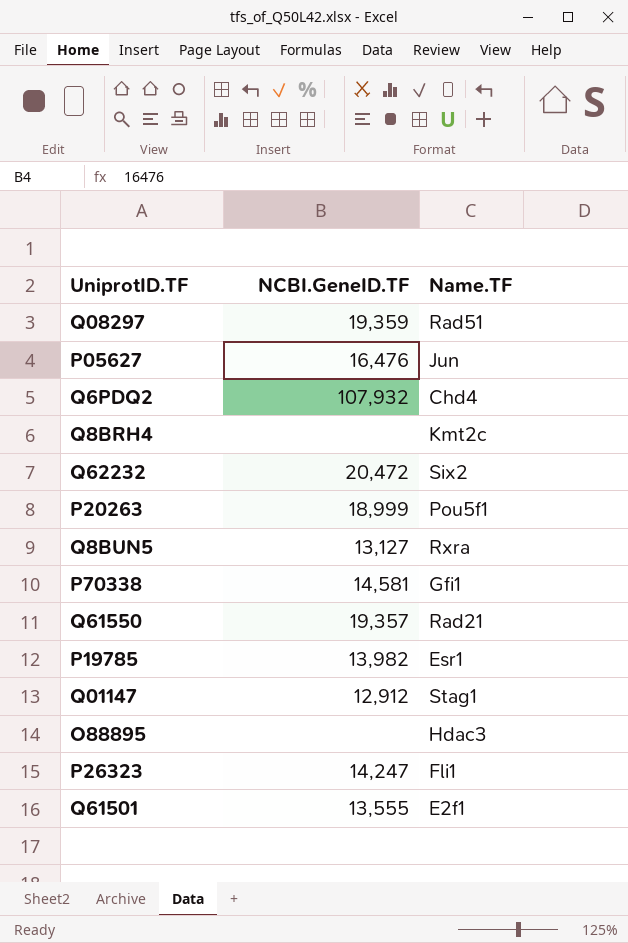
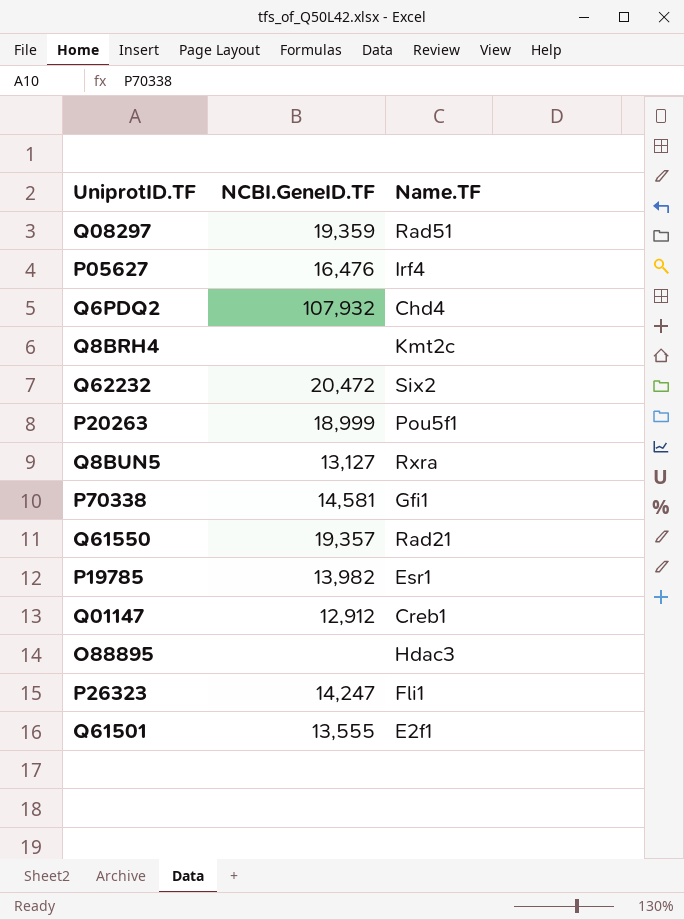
P05627 | Name.TF: Jun -> Irf4
Q01147 | Name.TF: Stag1 -> Creb1

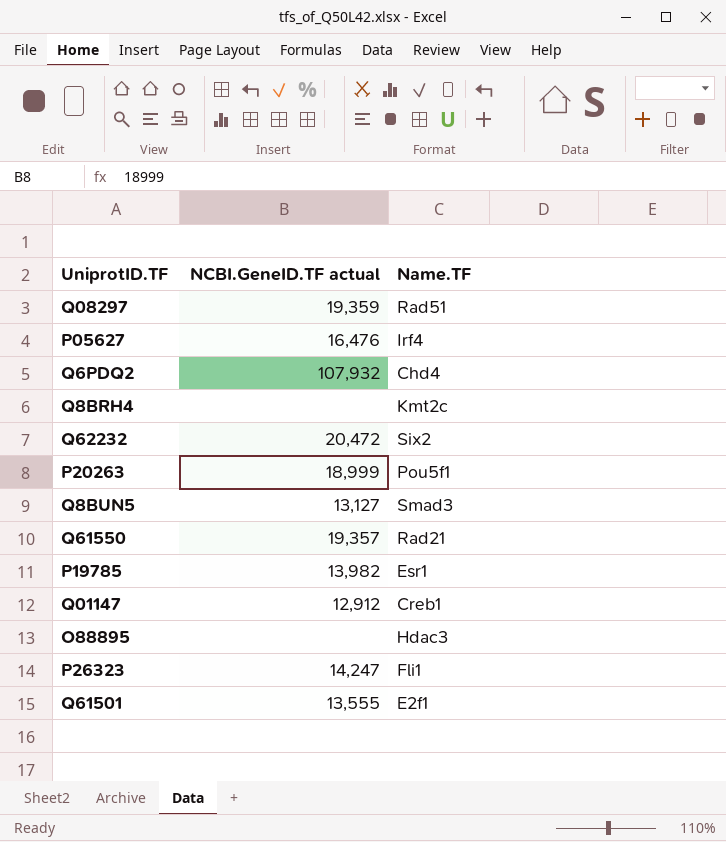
column name: NCBI.GeneID.TF -> NCBI.GeneID.TF actual
row P70338: 14,581 | Gfi1 -> none
Q8BUN5 | Name.TF: Rxra -> Smad3

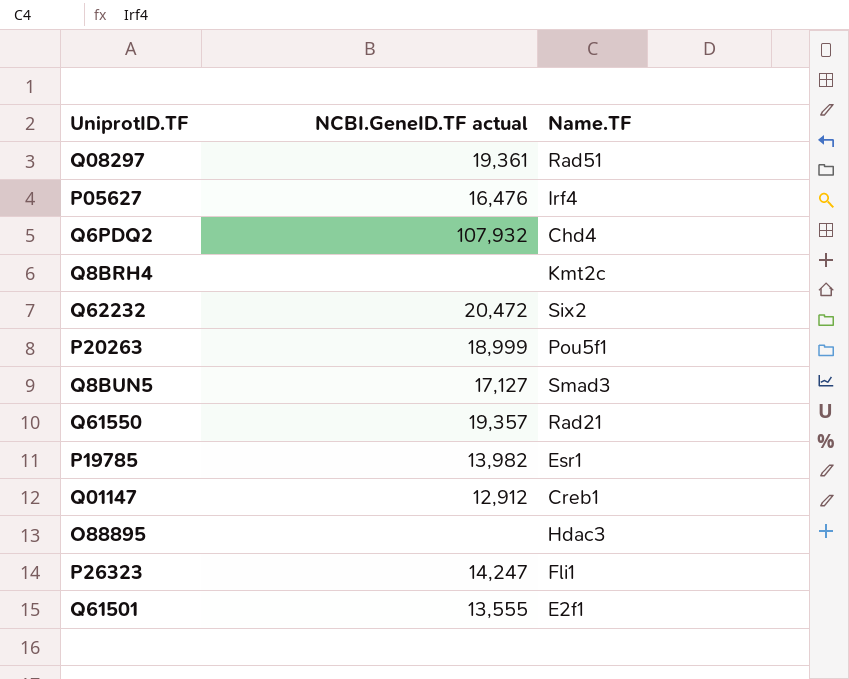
Q08297 | NCBI.GeneID.TF actual: 19,359 -> 19,361
Q8BUN5 | NCBI.GeneID.TF actual: 13,127 -> 17,127

